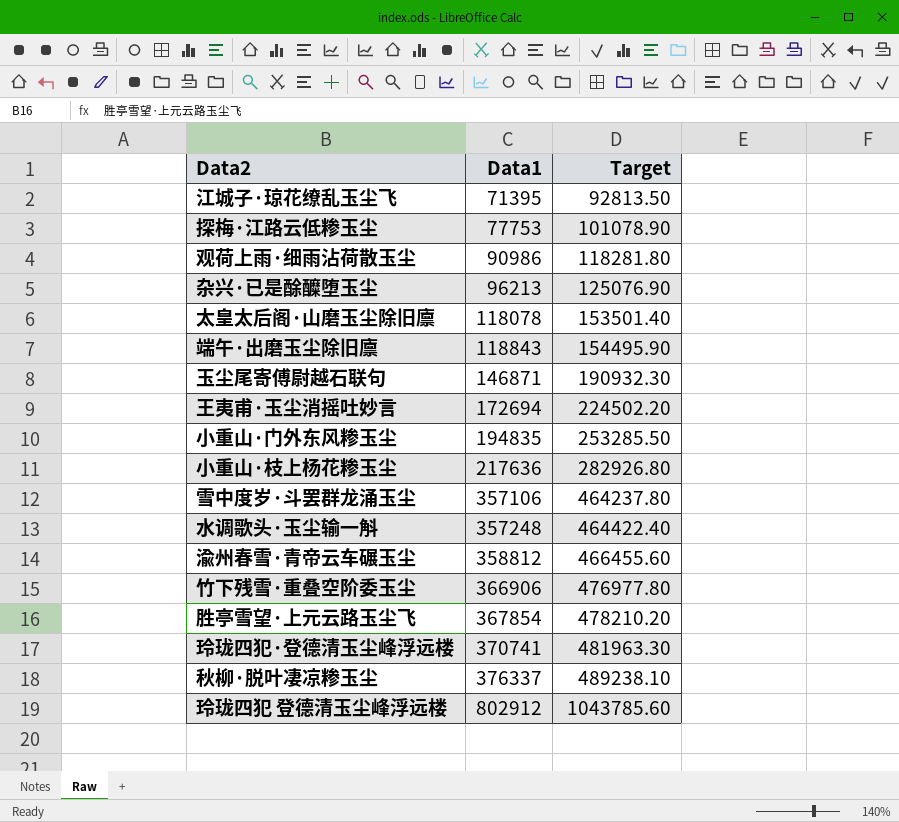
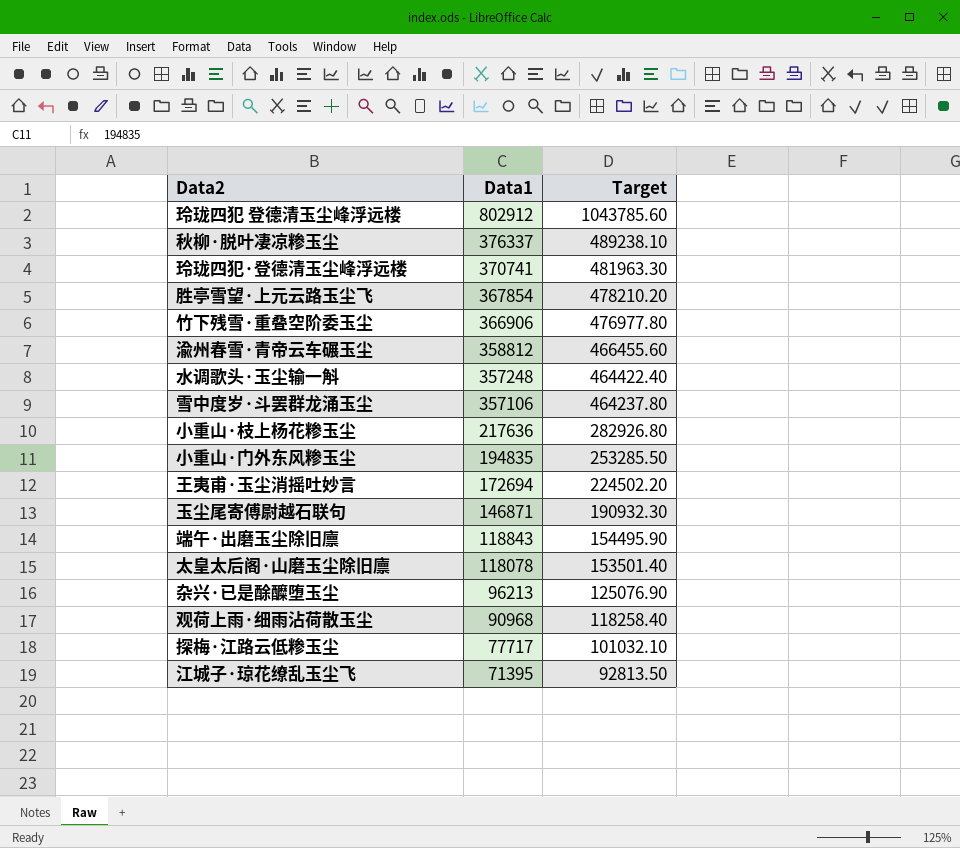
row order: Data1 ascending -> Data1 descending
观荷上雨·细雨沾荷散玉尘 | Data1: 90986 -> 90968
观荷上雨·细雨沾荷散玉尘 | Target: 118281.80 -> 118258.40
探梅·江路云低糁玉尘 | Data1: 77753 -> 77717
探梅·江路云低糁玉尘 | Target: 101078.90 -> 101032.10

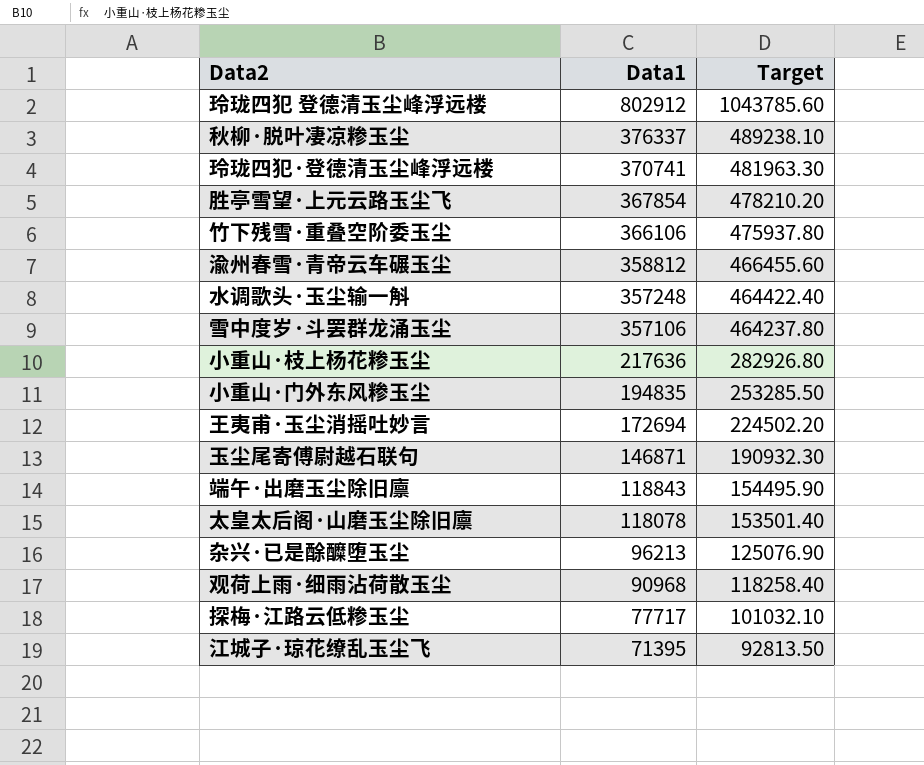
竹下残雪·重叠空阶委玉尘 | Data1: 366906 -> 366106
竹下残雪·重叠空阶委玉尘 | Target: 476977.80 -> 475937.80

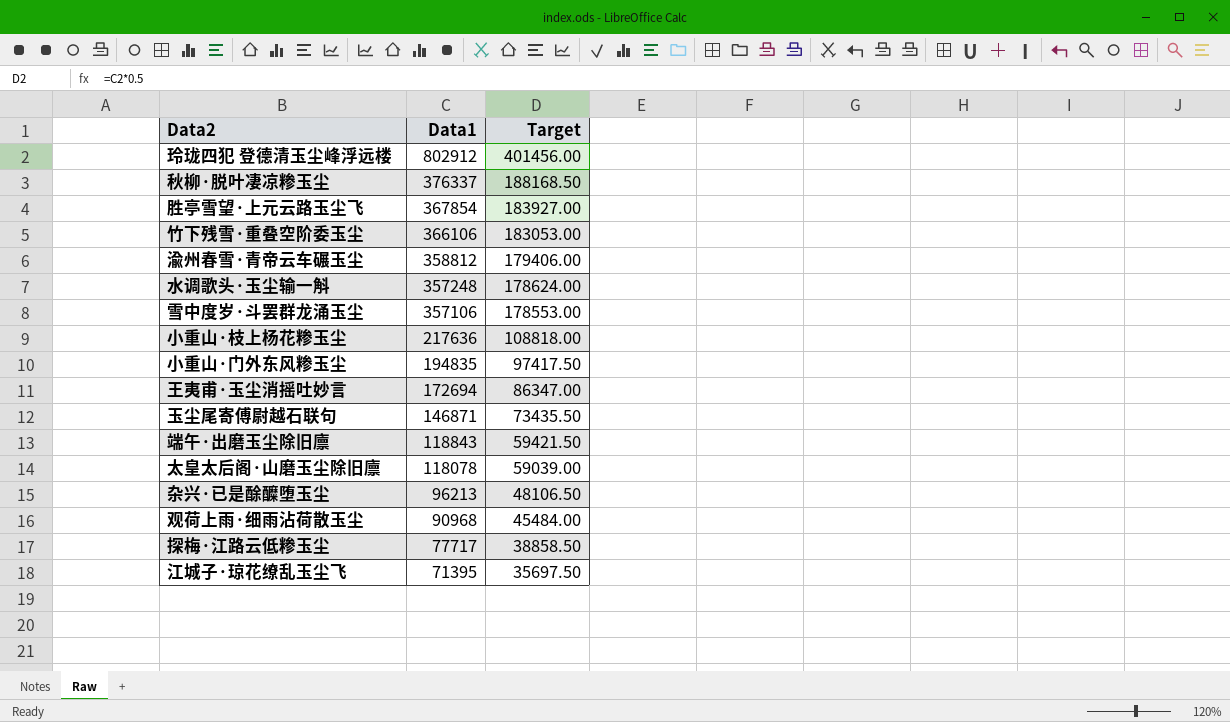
column Target | formula: [Data1] * 1.3 -> [Data1] * 0.5
row 玲珑四犯·登德清玉尘峰浮远楼: 370741 | 481963.30 -> none

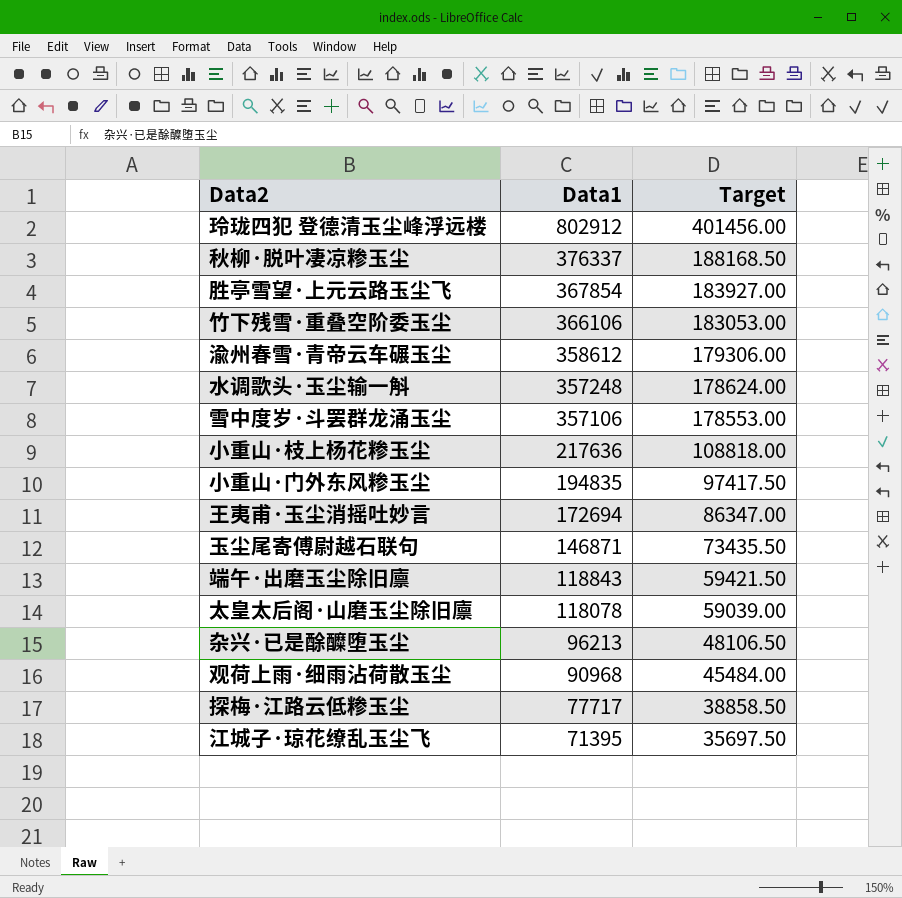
渝州春雪·青帝云车碾玉尘 | Data1: 358812 -> 358612
渝州春雪·青帝云车碾玉尘 | Target: 179406.00 -> 179306.00

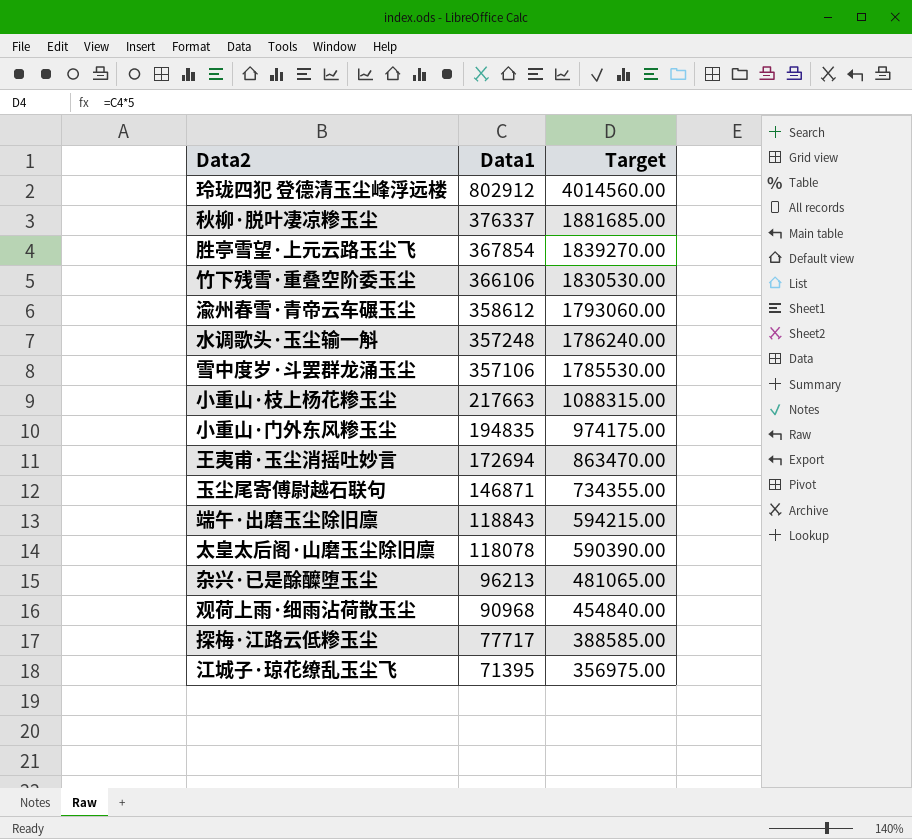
column Target | formula: [Data1] * 0.5 -> [Data1] * 5
小重山·枝上杨花糁玉尘 | Data1: 217636 -> 217663

